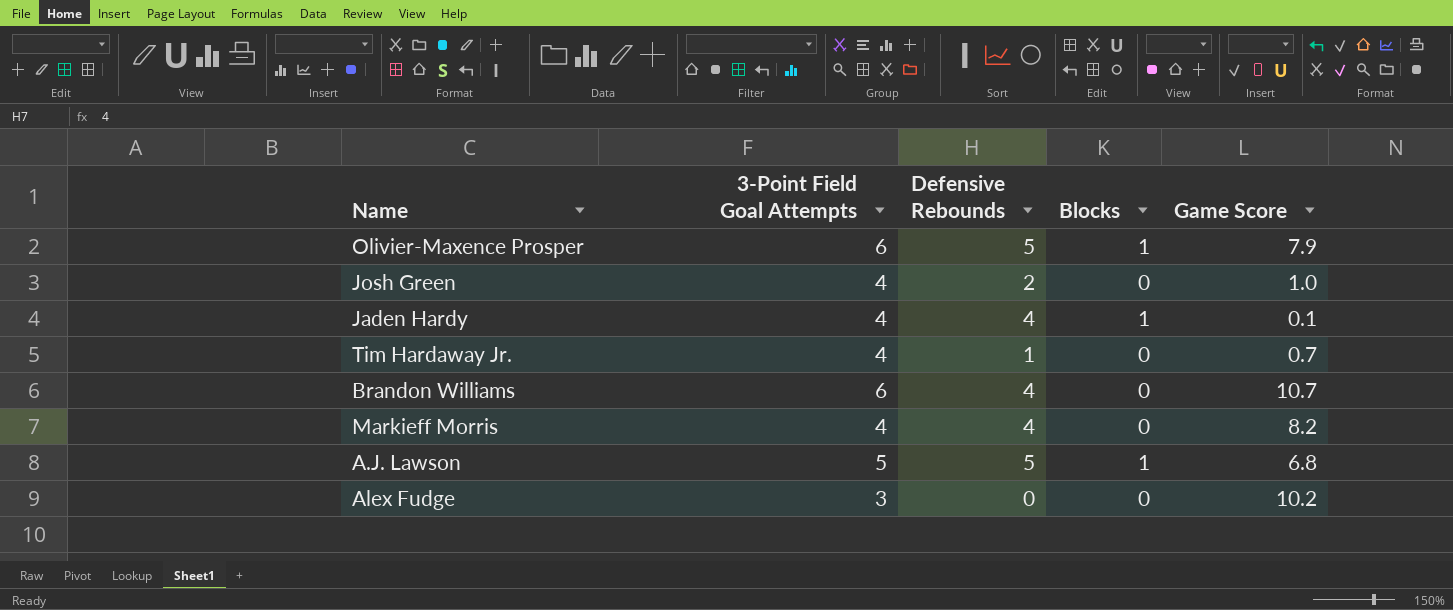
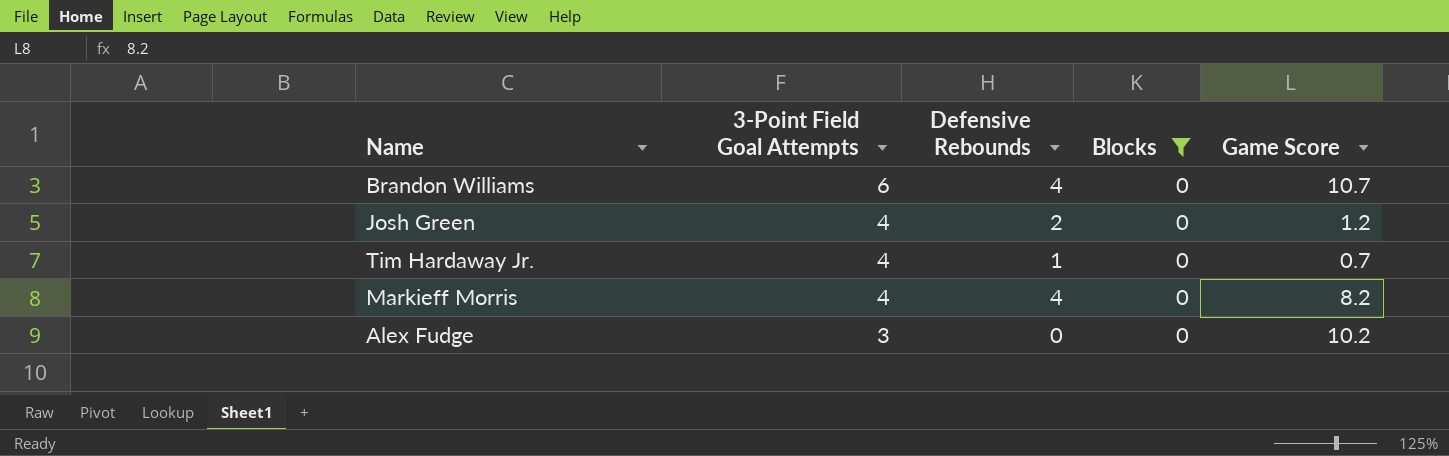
filter: none -> Blocks = 0
row order: none -> 3-Point Field Goal Attempts descending
Josh Green | Game Score: 1.0 -> 1.2

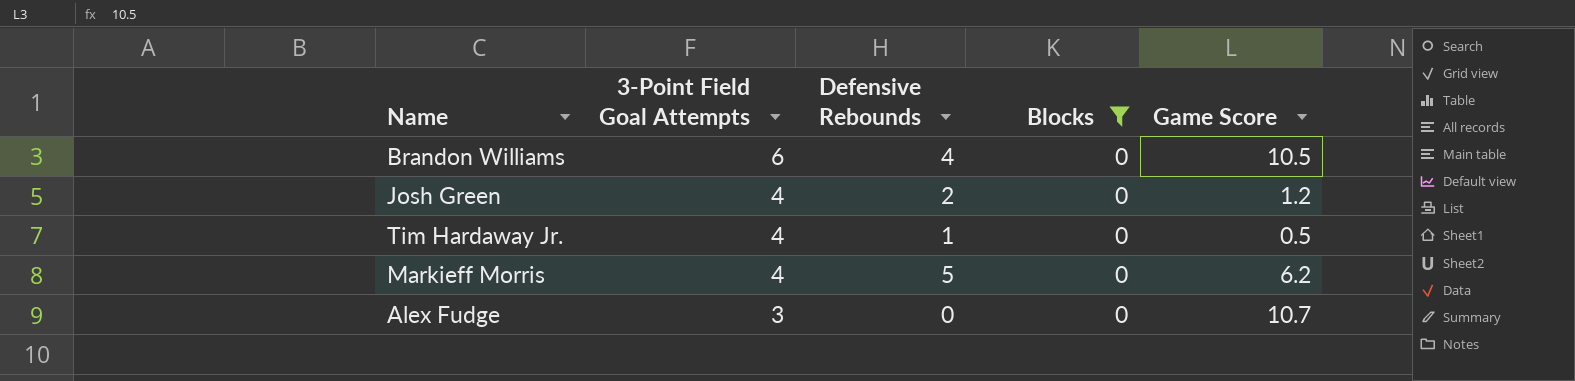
Brandon Williams | Game Score: 10.7 -> 10.5
Tim Hardaway Jr. | Game Score: 0.7 -> 0.5
Markieff Morris | Defensive Rebounds: 4 -> 5
Markieff Morris | Game Score: 8.2 -> 6.2
Alex Fudge | Game Score: 10.2 -> 10.7

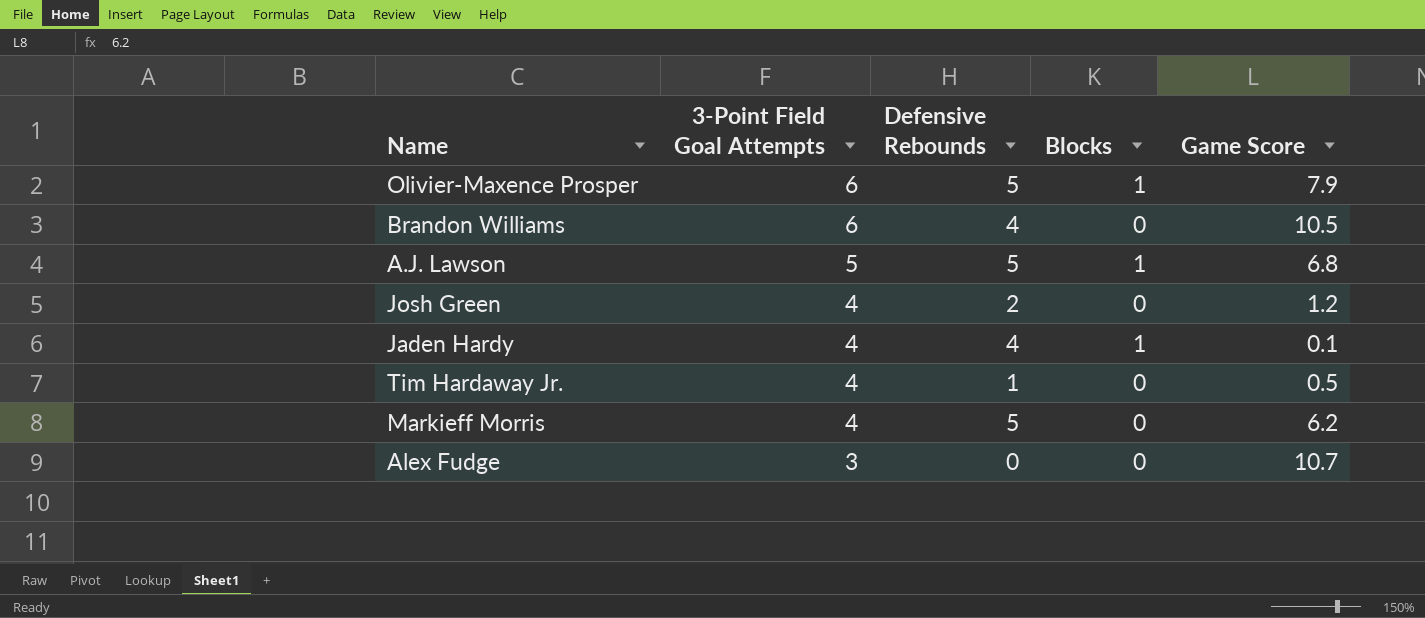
filter: Blocks = 0 -> none

